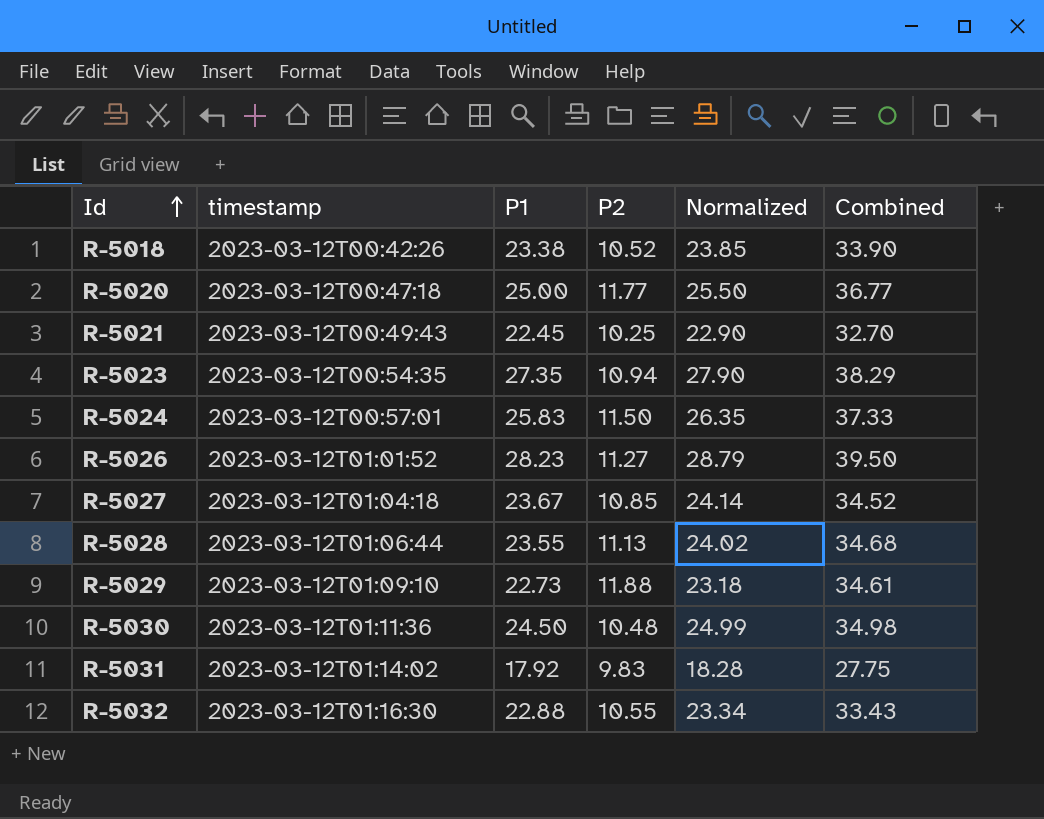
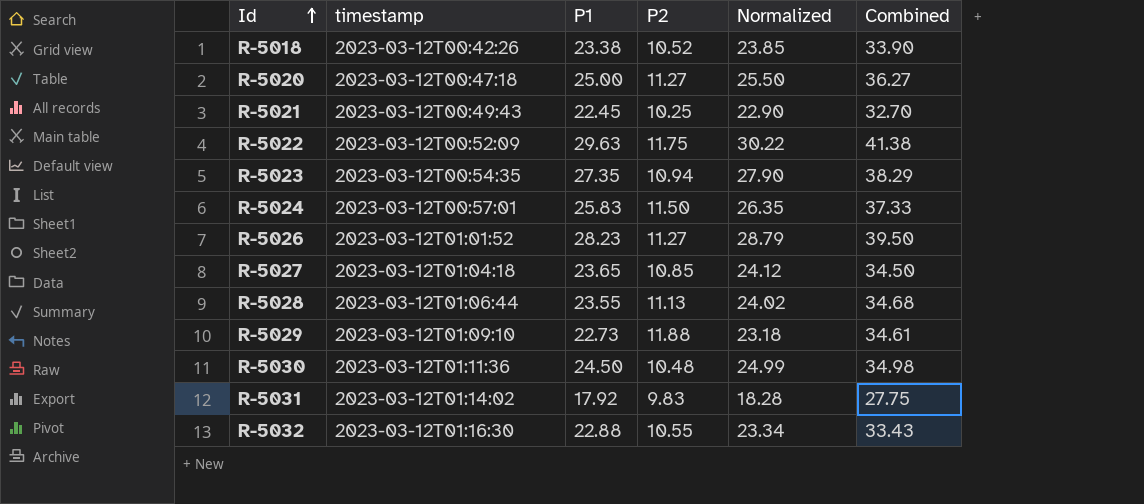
R-5020 | P2: 11.77 -> 11.27
R-5020 | Combined: 36.77 -> 36.27
row R-5022: none -> 2023-03-12T00:52:09 | 29.63 | 11.75 | 30.22 | 41.38
R-5027 | P1: 23.67 -> 23.65
R-5027 | Normalized: 24.14 -> 24.12
R-5027 | Combined: 34.52 -> 34.50

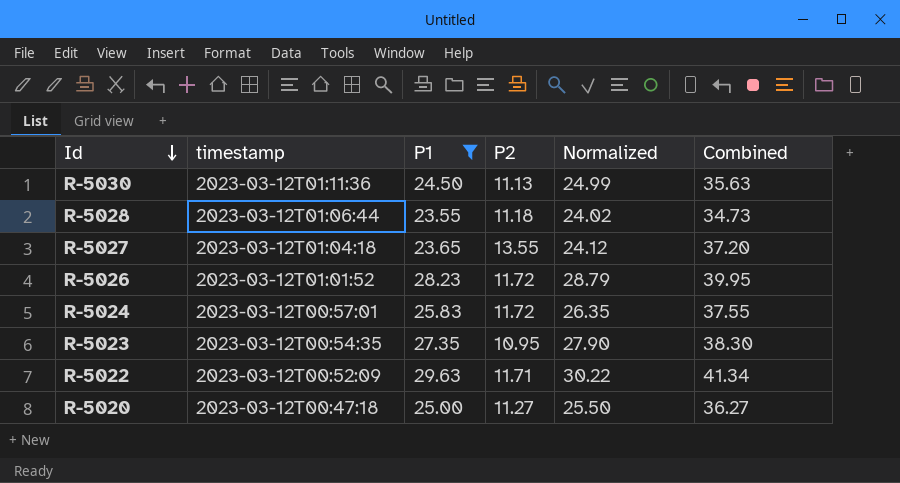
filter: none -> P1 >= 23.55
row order: Id ascending -> Id descending
R-5030 | P2: 10.48 -> 11.13
R-5030 | Combined: 34.98 -> 35.63
R-5028 | P2: 11.13 -> 11.18
R-5028 | Combined: 34.68 -> 34.73
R-5027 | P2: 10.85 -> 13.55
R-5027 | Combined: 34.50 -> 37.20
R-5026 | P2: 11.27 -> 11.72
R-5026 | Combined: 39.50 -> 39.95
R-5024 | P2: 11.50 -> 11.72
R-5024 | Combined: 37.33 -> 37.55
R-5023 | P2: 10.94 -> 10.95
R-5023 | Combined: 38.29 -> 38.30
R-5022 | P2: 11.75 -> 11.71
R-5022 | Combined: 41.38 -> 41.34

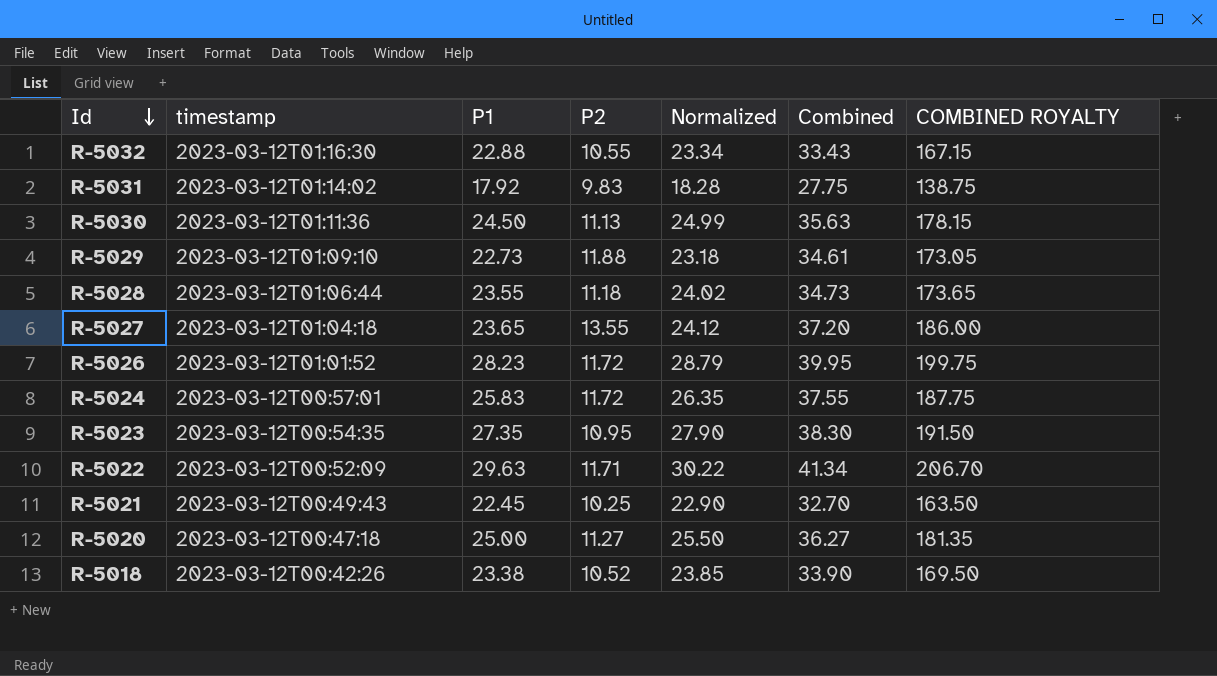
filter: P1 >= 23.55 -> none
column COMBINED ROYALTY | formula: none -> [Combined] * 5

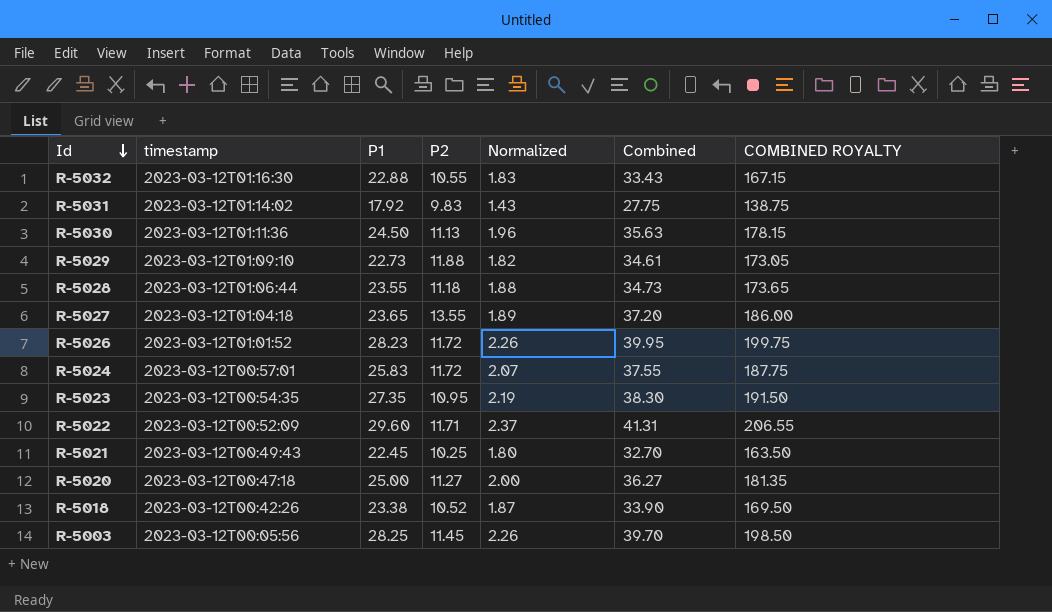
column Normalized | formula: [P1] * 1.02 -> [P1] * 0.08
R-5022 | P1: 29.63 -> 29.60
R-5022 | Combined: 41.34 -> 41.31
R-5022 | COMBINED ROYALTY: 206.70 -> 206.55
row R-5003: none -> 2023-03-12T00:05:56 | 28.25 | 11.45 | 2.26 | 39.70 | 198.50

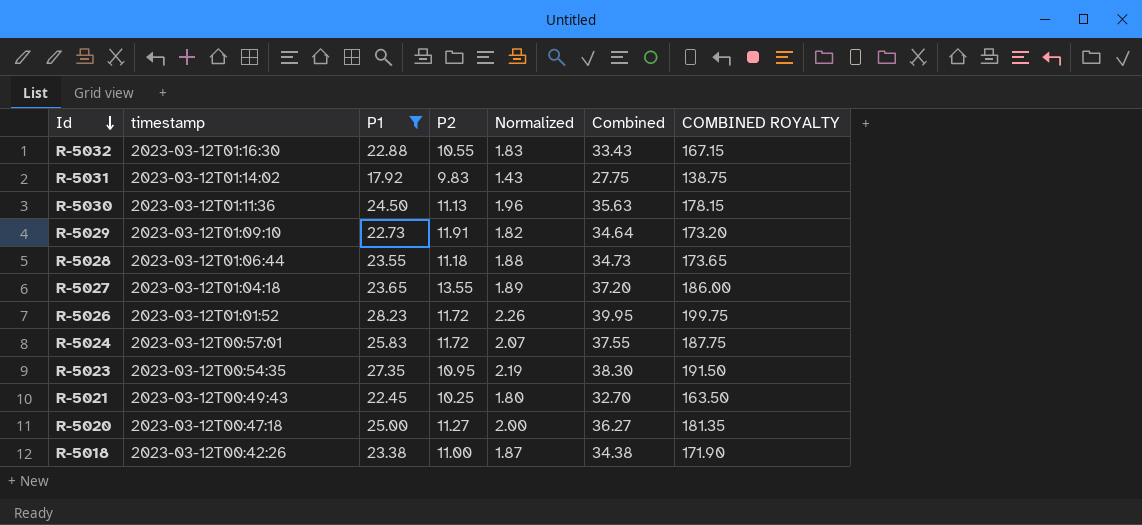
filter: none -> P1 <= 28.23
R-5029 | P2: 11.88 -> 11.91
R-5029 | Combined: 34.61 -> 34.64
R-5029 | COMBINED ROYALTY: 173.05 -> 173.20
R-5018 | P2: 10.52 -> 11.00
R-5018 | Combined: 33.90 -> 34.38
R-5018 | COMBINED ROYALTY: 169.50 -> 171.90

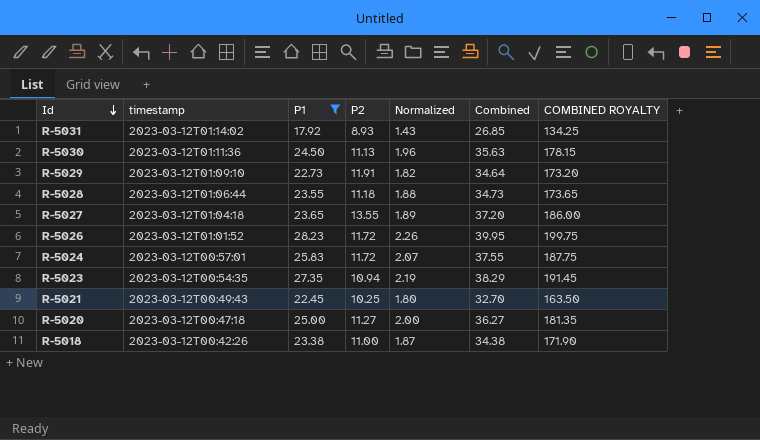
row R-5032: 2023-03-12T01:16:30 | 22.88 | 10.55 | 1.83 | 33.43 | 167.15 -> none
R-5031 | P2: 9.83 -> 8.93
R-5031 | Combined: 27.75 -> 26.85
R-5031 | COMBINED ROYALTY: 138.75 -> 134.25
R-5023 | P2: 10.95 -> 10.94
R-5023 | Combined: 38.30 -> 38.29
R-5023 | COMBINED ROYALTY: 191.50 -> 191.45

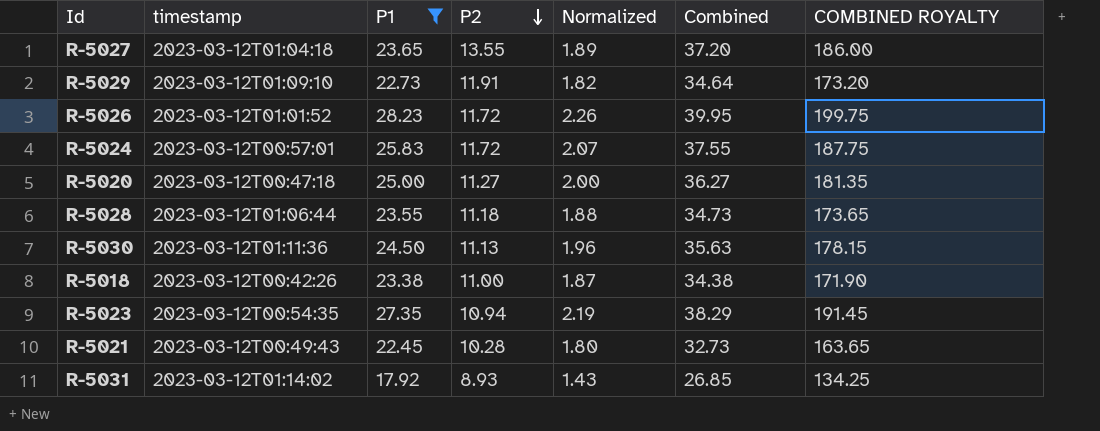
row order: Id descending -> P2 descending
R-5021 | P2: 10.25 -> 10.28
R-5021 | Combined: 32.70 -> 32.73
R-5021 | COMBINED ROYALTY: 163.50 -> 163.65

